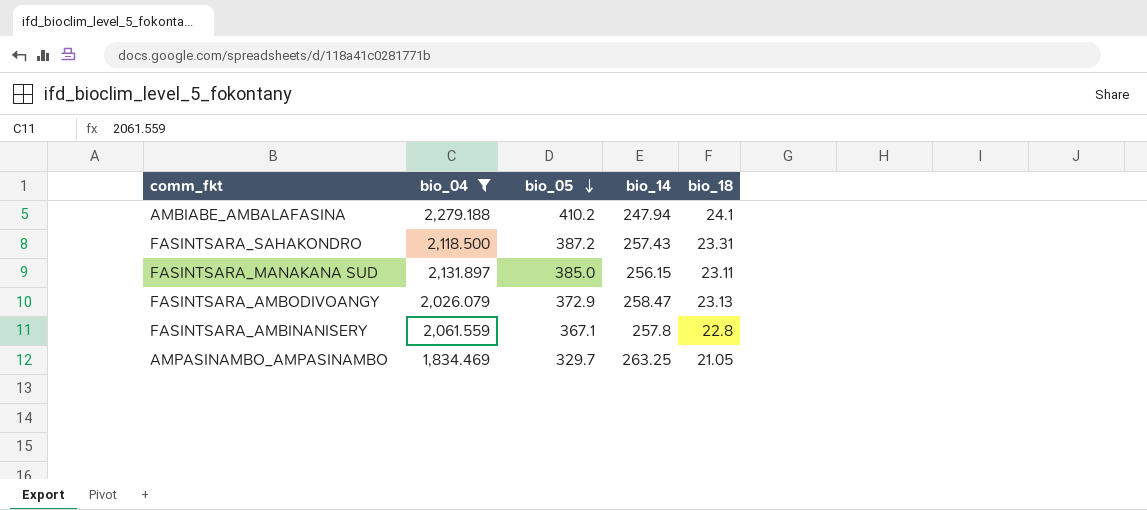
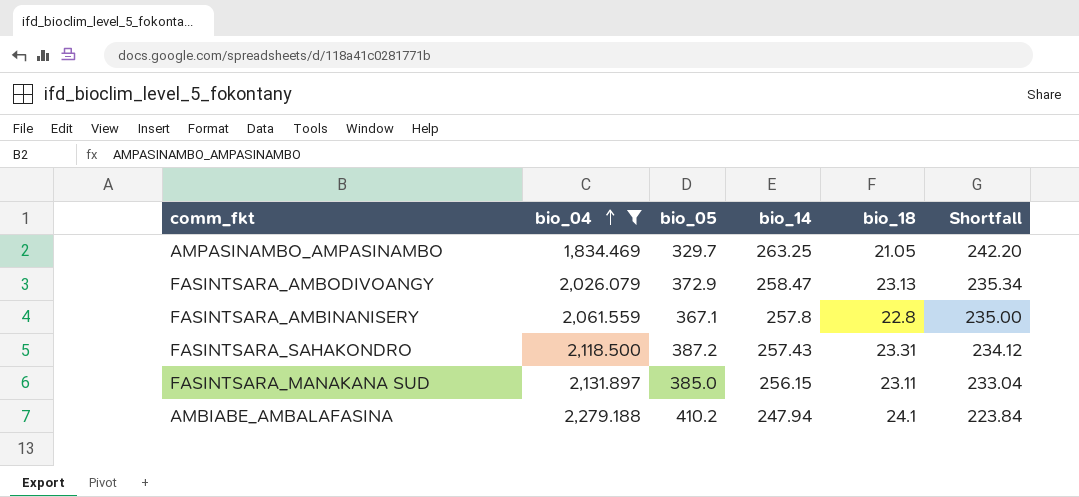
row order: bio_05 descending -> bio_04 ascending
column Shortfall | formula: none -> [bio_14] - [bio_18]

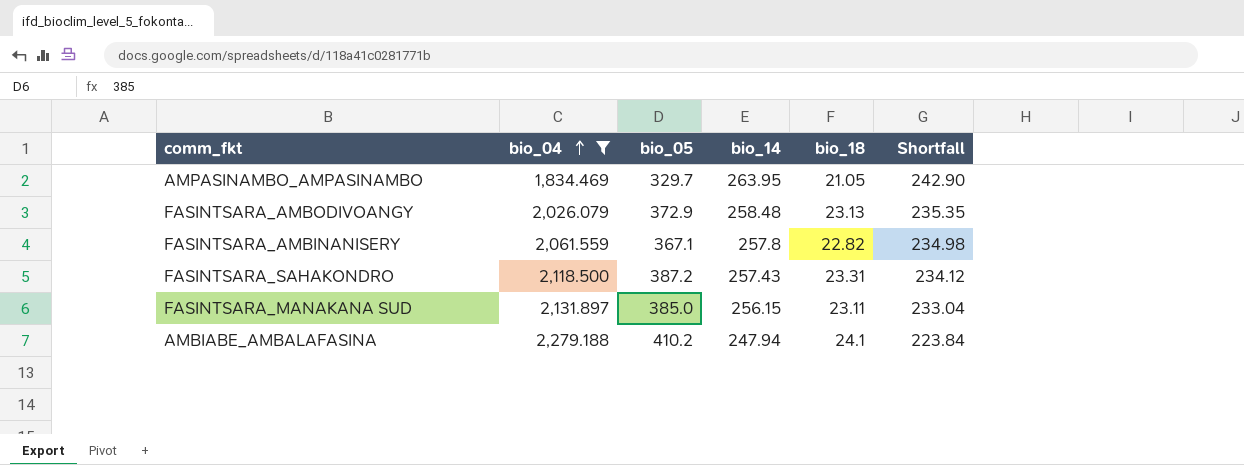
AMPASINAMBO_AMPASINAMBO | bio_14: 263.25 -> 263.95
AMPASINAMBO_AMPASINAMBO | Shortfall: 242.20 -> 242.90
FASINTSARA_AMBODIVOANGY | bio_14: 258.47 -> 258.48
FASINTSARA_AMBODIVOANGY | Shortfall: 235.34 -> 235.35
FASINTSARA_AMBINANISERY | bio_18: 22.8 -> 22.82
FASINTSARA_AMBINANISERY | Shortfall: 235.00 -> 234.98

